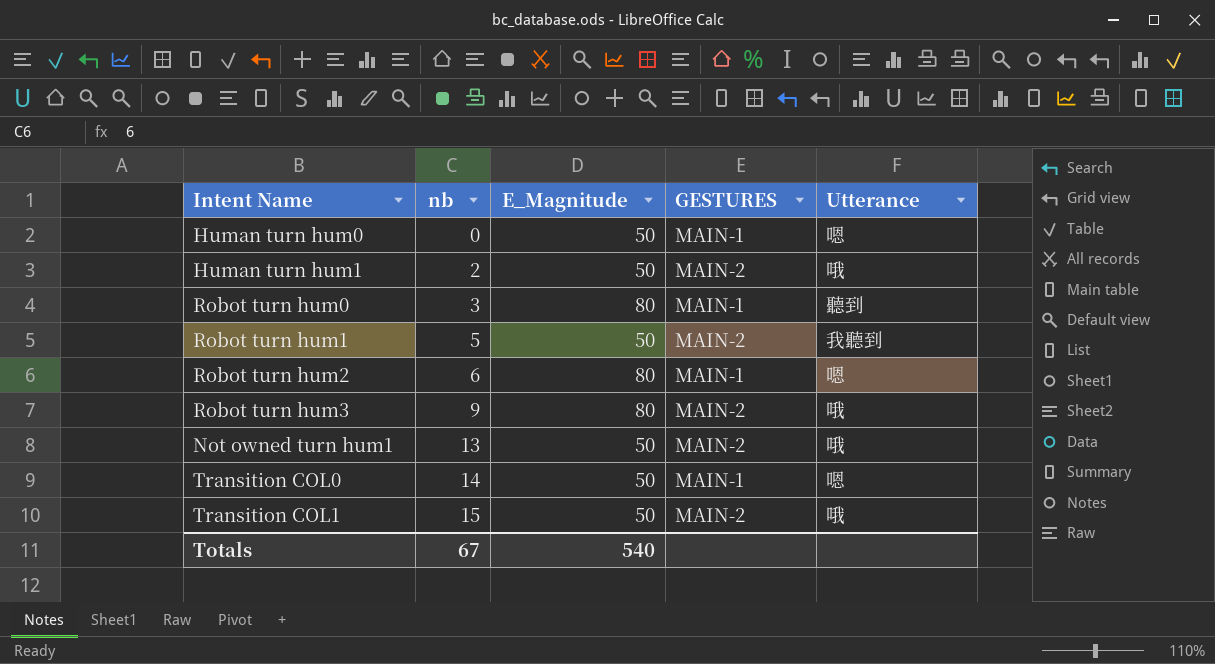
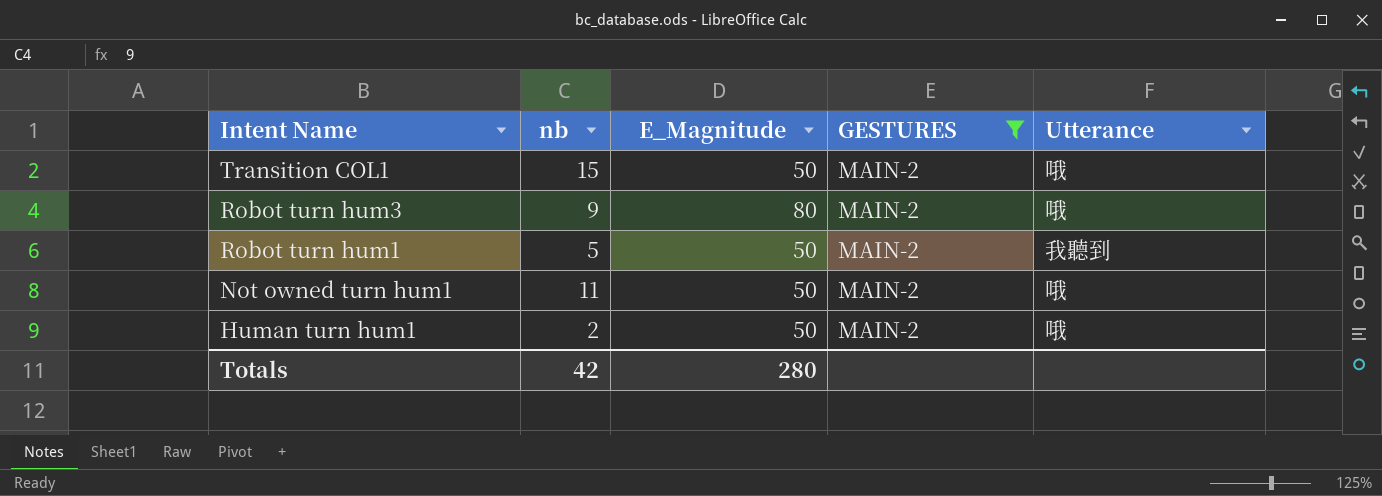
filter: none -> GESTURES = MAIN-2
row order: nb ascending -> Intent Name descending
Not owned turn hum1 | nb: 13 -> 11
Totals | nb: 67 -> 42
Totals | E_Magnitude: 540 -> 280

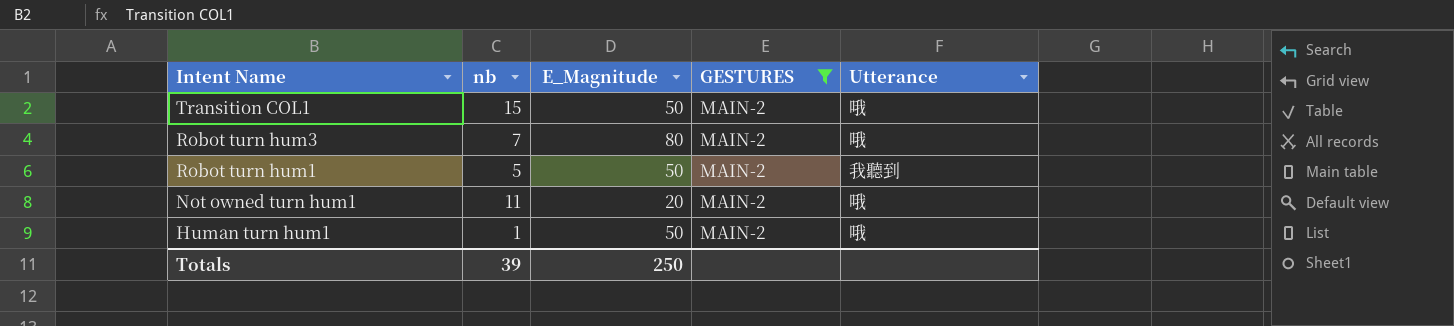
Robot turn hum3 | nb: 9 -> 7
Not owned turn hum1 | E_Magnitude: 50 -> 20
Human turn hum1 | nb: 2 -> 1
Totals | nb: 42 -> 39
Totals | E_Magnitude: 280 -> 250

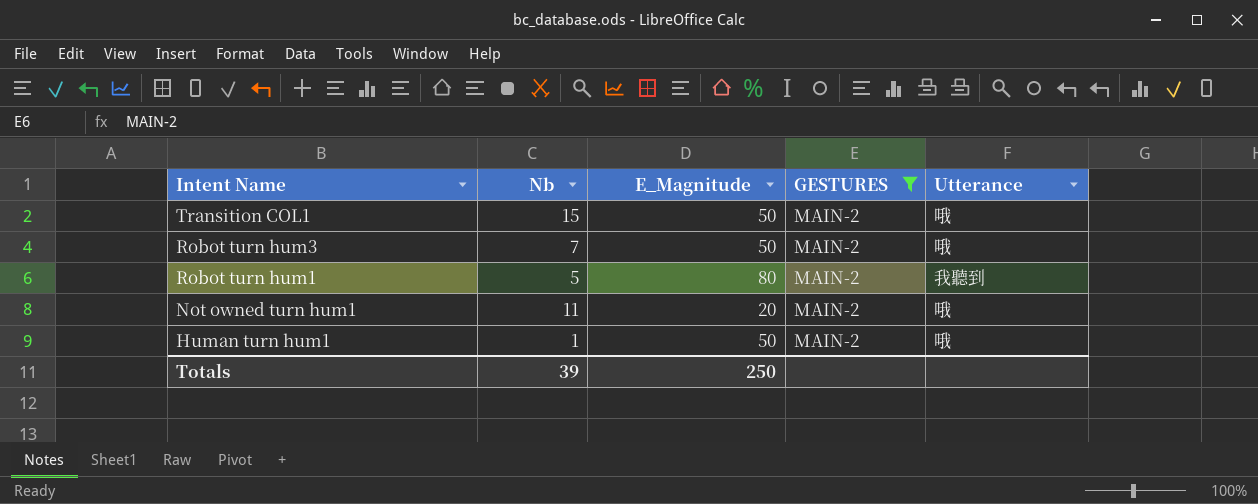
column name: nb -> Nb
Robot turn hum3 | E_Magnitude: 80 -> 50
Robot turn hum1 | E_Magnitude: 50 -> 80

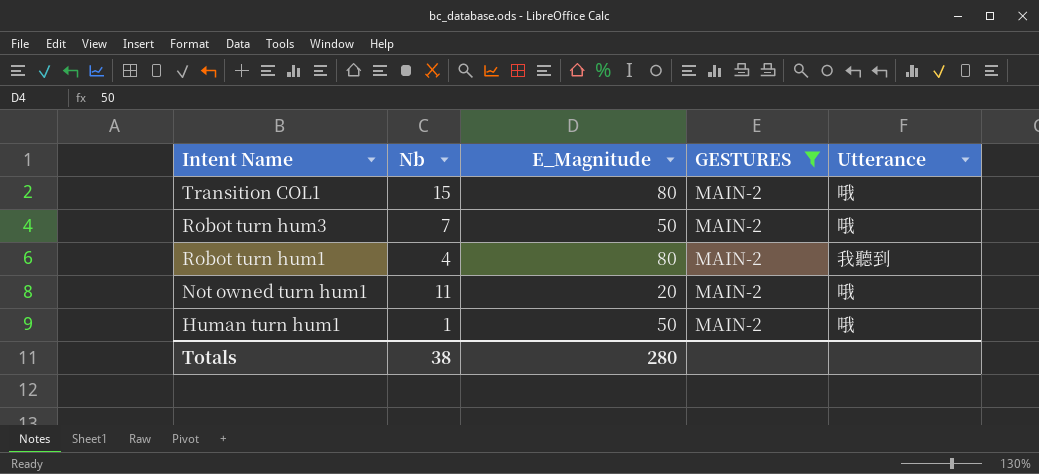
Transition COL1 | E_Magnitude: 50 -> 80
Robot turn hum1 | Nb: 5 -> 4
Totals | Nb: 39 -> 38
Totals | E_Magnitude: 250 -> 280

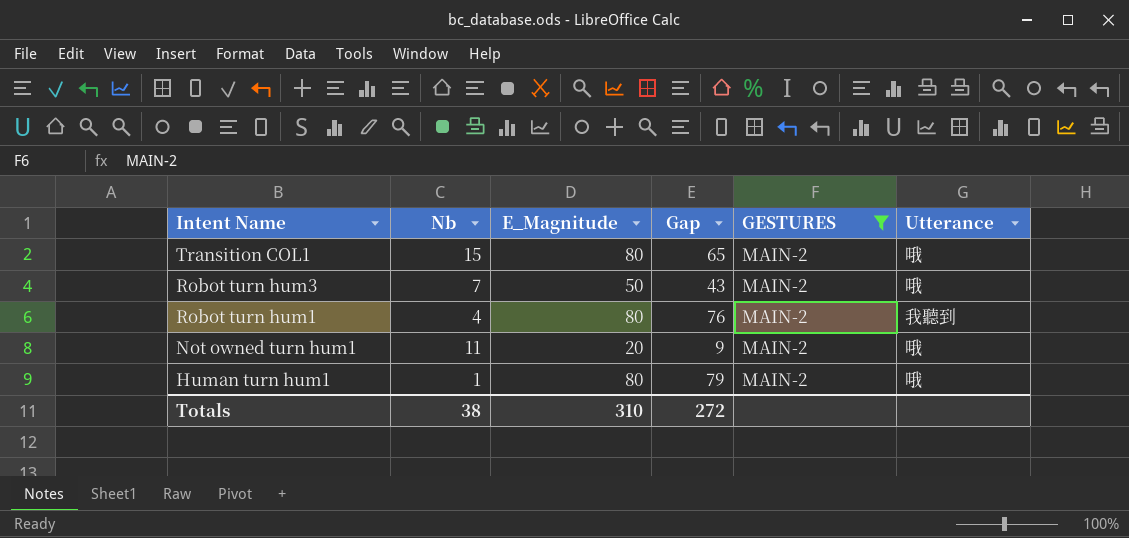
column Gap | formula: none -> [E_Magnitude] - [Nb]
Human turn hum1 | E_Magnitude: 50 -> 80
Totals | E_Magnitude: 280 -> 310

